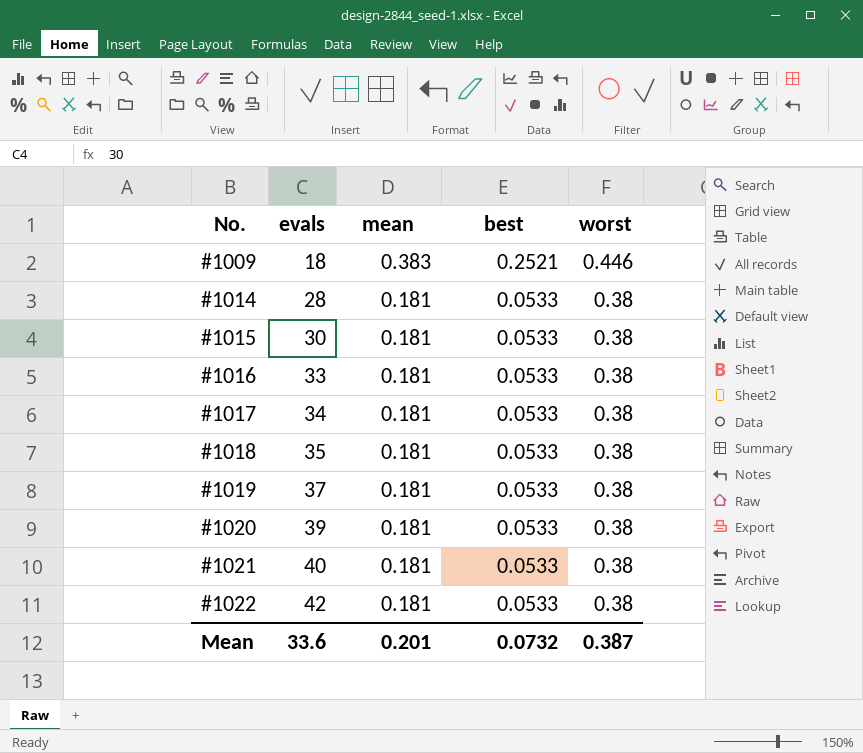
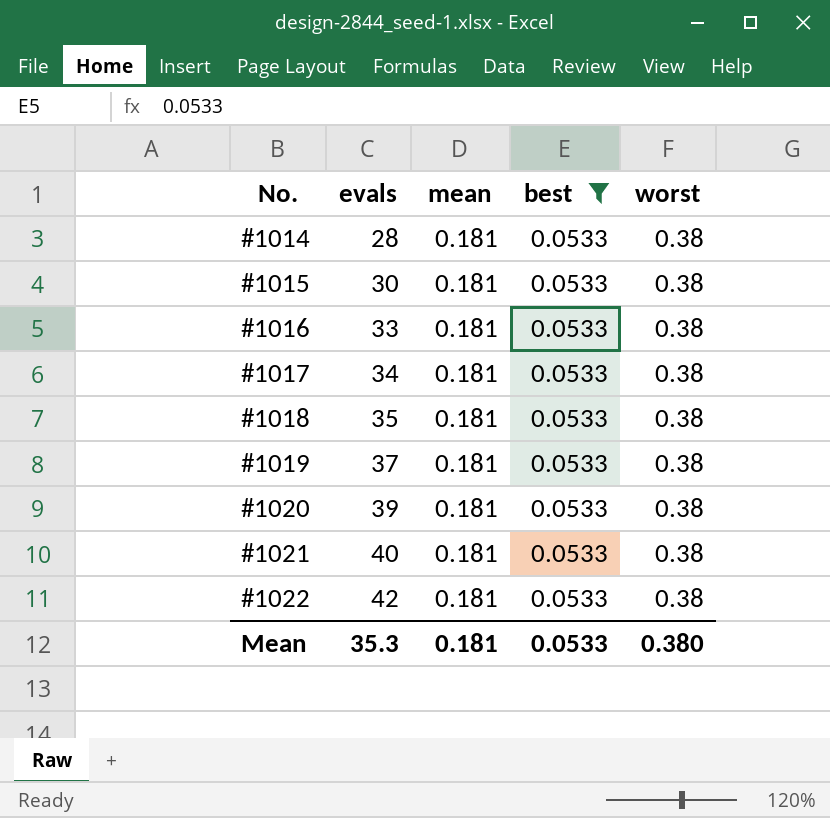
filter: none -> best = 0.0533
Mean | evals: 33.6 -> 35.3
Mean | mean: 0.201 -> 0.181
Mean | best: 0.0732 -> 0.0533
Mean | worst: 0.387 -> 0.380

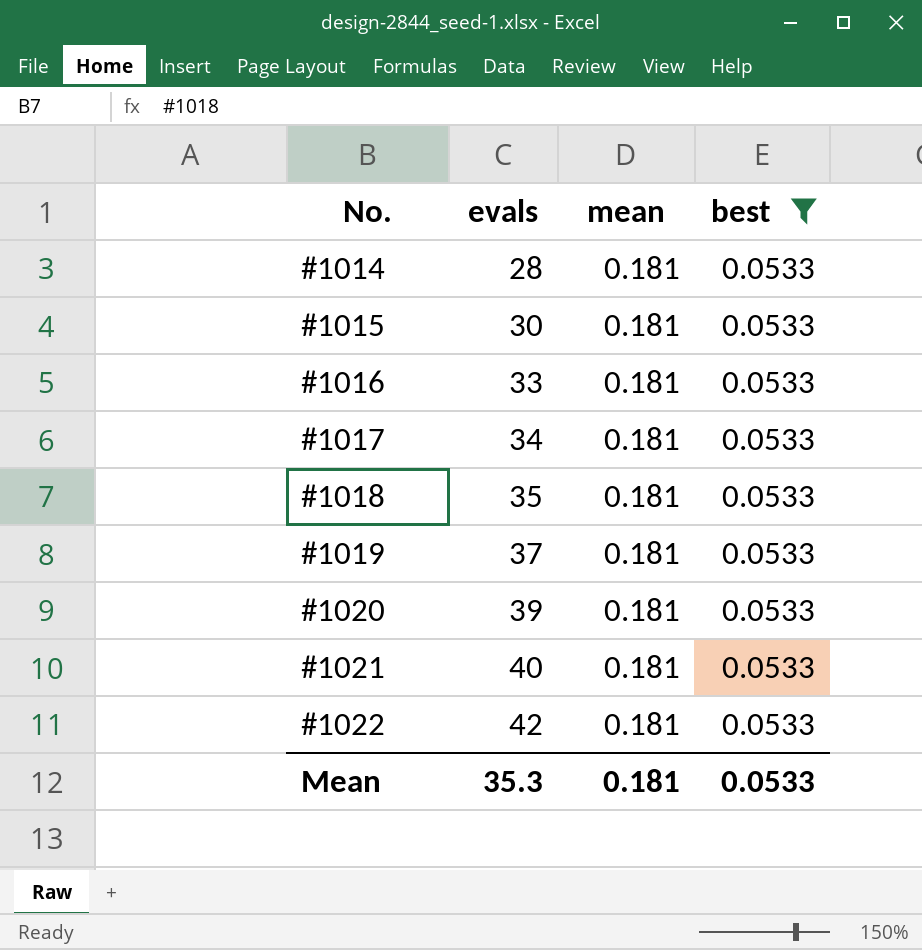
column worst | position: 5 -> none

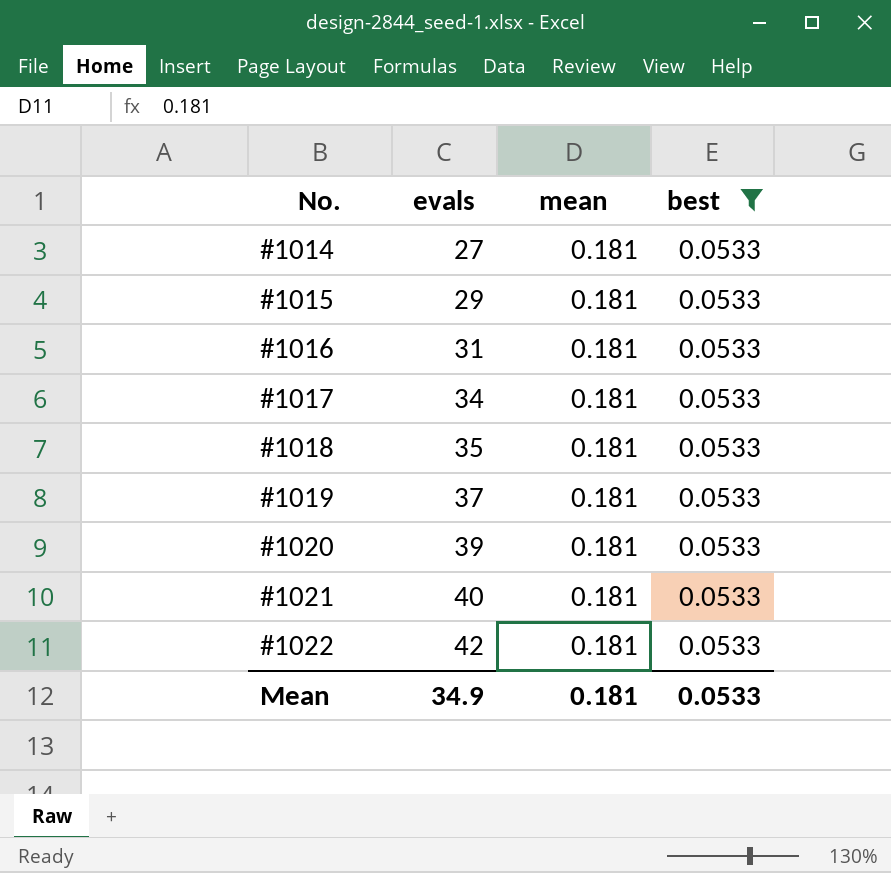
#1014 | evals: 28 -> 27
#1015 | evals: 30 -> 29
#1016 | evals: 33 -> 31
Mean | evals: 35.3 -> 34.9

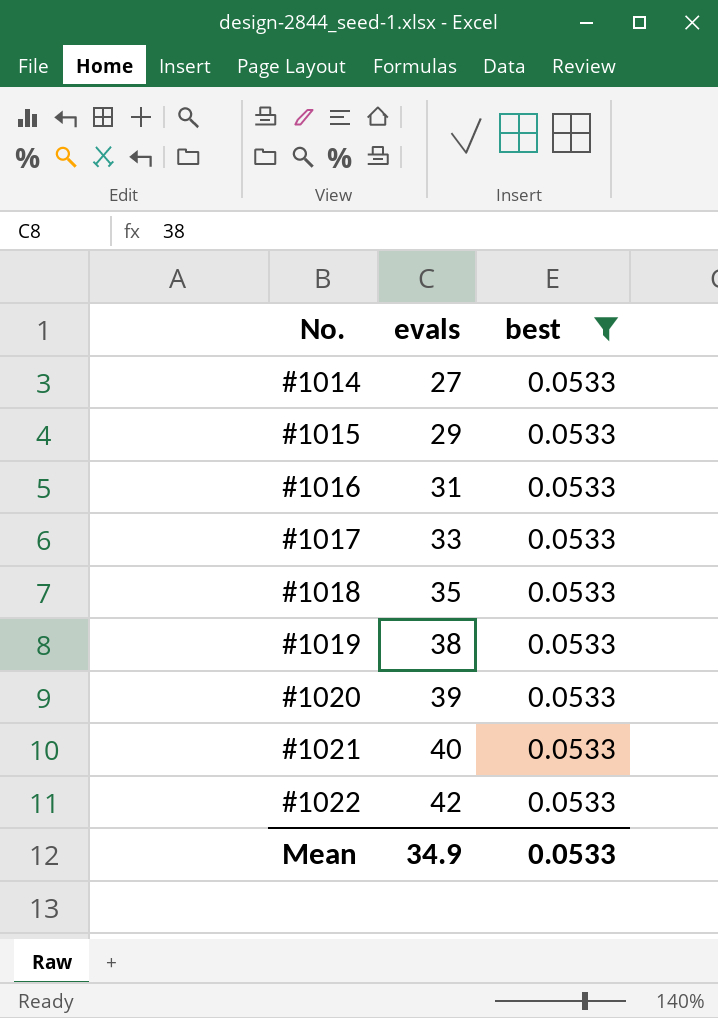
column mean | position: 3 -> none
#1017 | evals: 34 -> 33
#1019 | evals: 37 -> 38

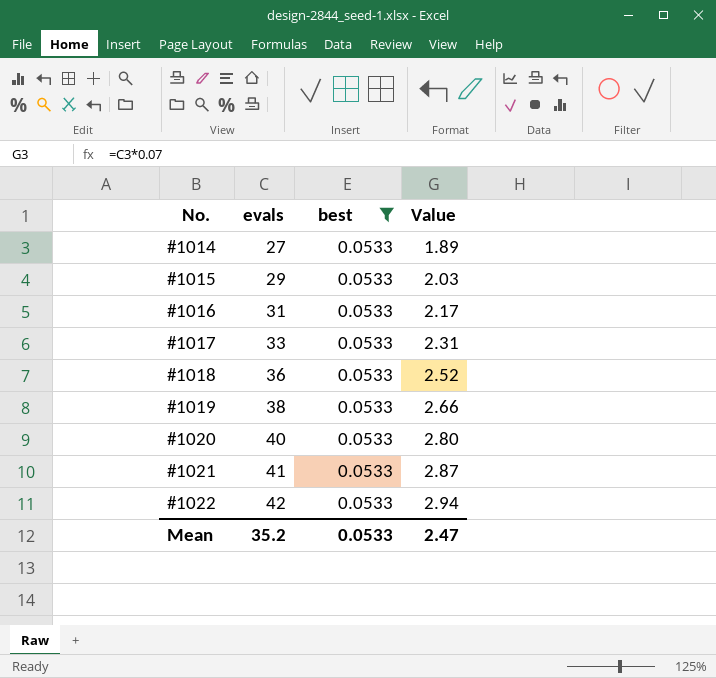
column Value | formula: none -> [evals] * 0.07
#1018 | evals: 35 -> 36
#1020 | evals: 39 -> 40
#1021 | evals: 40 -> 41
Mean | evals: 34.9 -> 35.2

